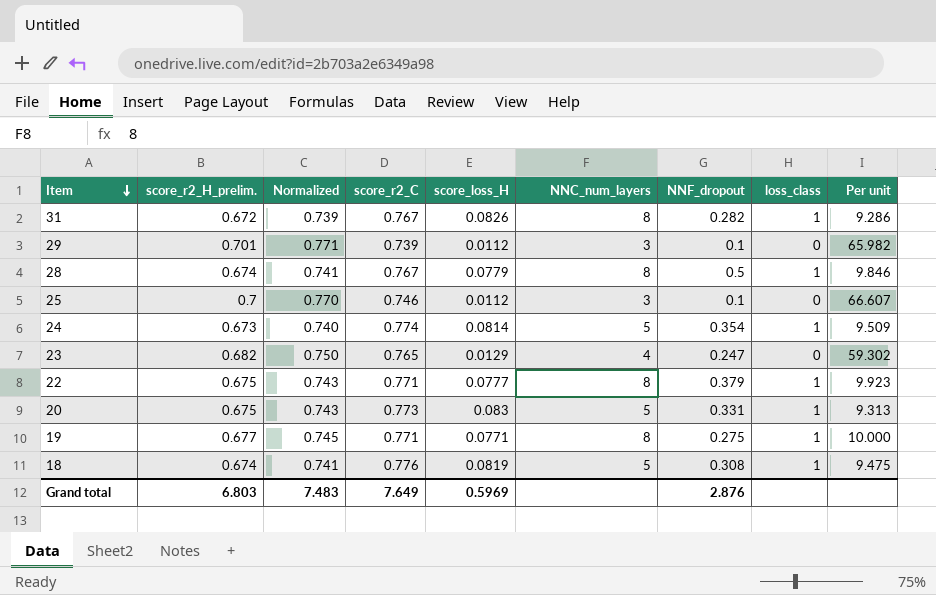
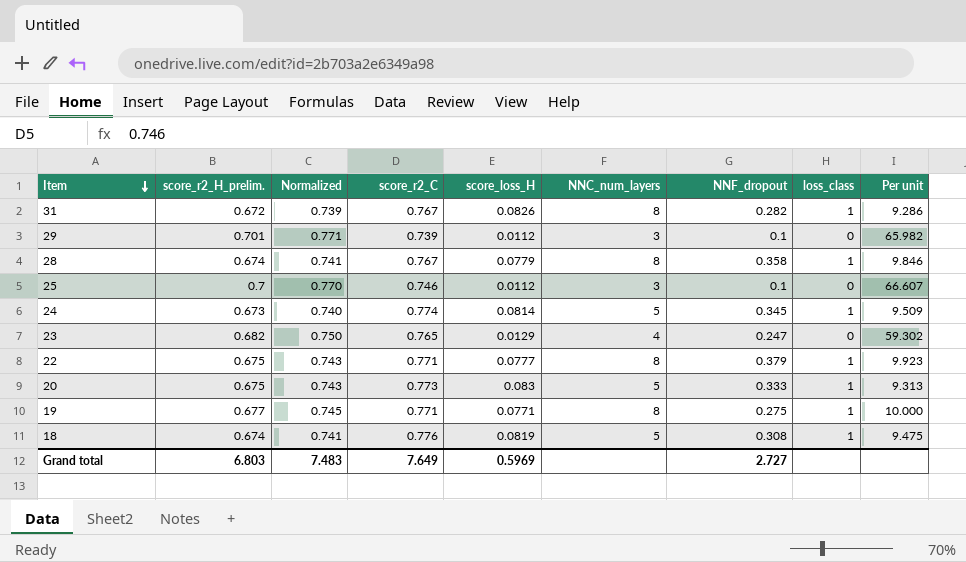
28 | NNF_dropout: 0.5 -> 0.358
24 | NNF_dropout: 0.354 -> 0.345
20 | NNF_dropout: 0.331 -> 0.333
Grand total | NNF_dropout: 2.876 -> 2.727

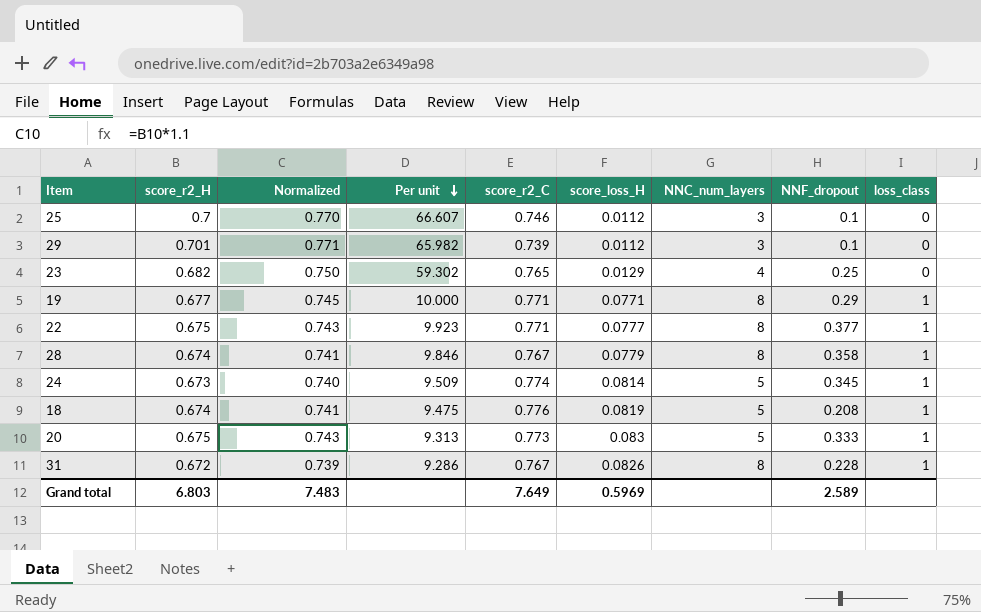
row order: Item descending -> Per unit descending
column name: score_r2_H_prelim. -> score_r2_H
column Per unit | position: 9 -> 4
23 | NNF_dropout: 0.247 -> 0.25
19 | NNF_dropout: 0.275 -> 0.29
22 | NNF_dropout: 0.379 -> 0.377
18 | NNF_dropout: 0.308 -> 0.208
31 | NNF_dropout: 0.282 -> 0.228
Grand total | NNF_dropout: 2.727 -> 2.589

